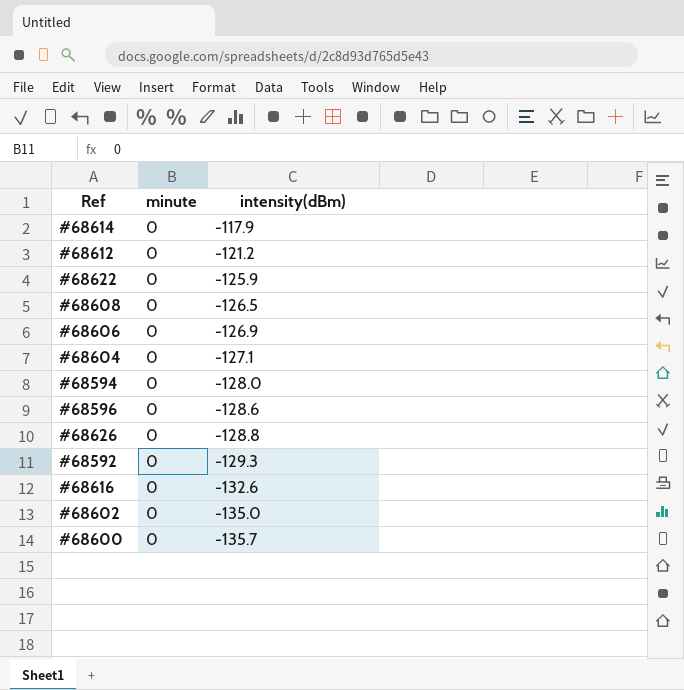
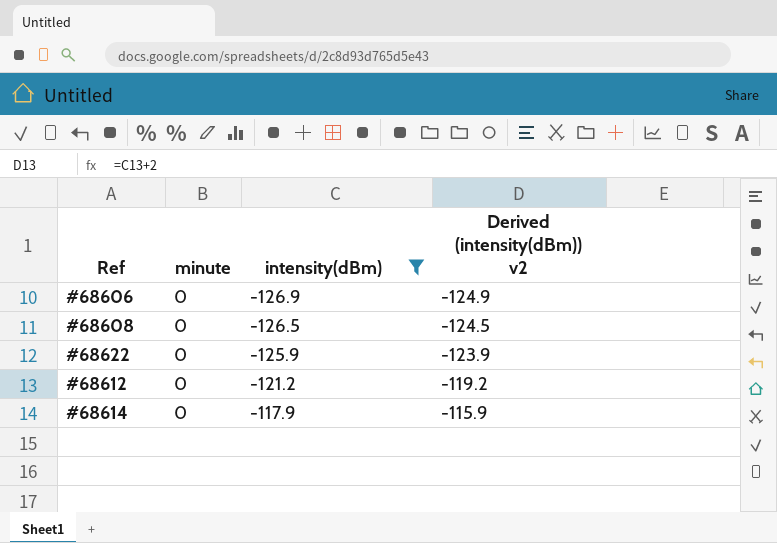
filter: none -> intensity(dBm) >= -126.9
row order: intensity(dBm) descending -> intensity(dBm) ascending
column Derived (intensity(dBm)) v2 | formula: none -> [intensity(dBm)] + 2

